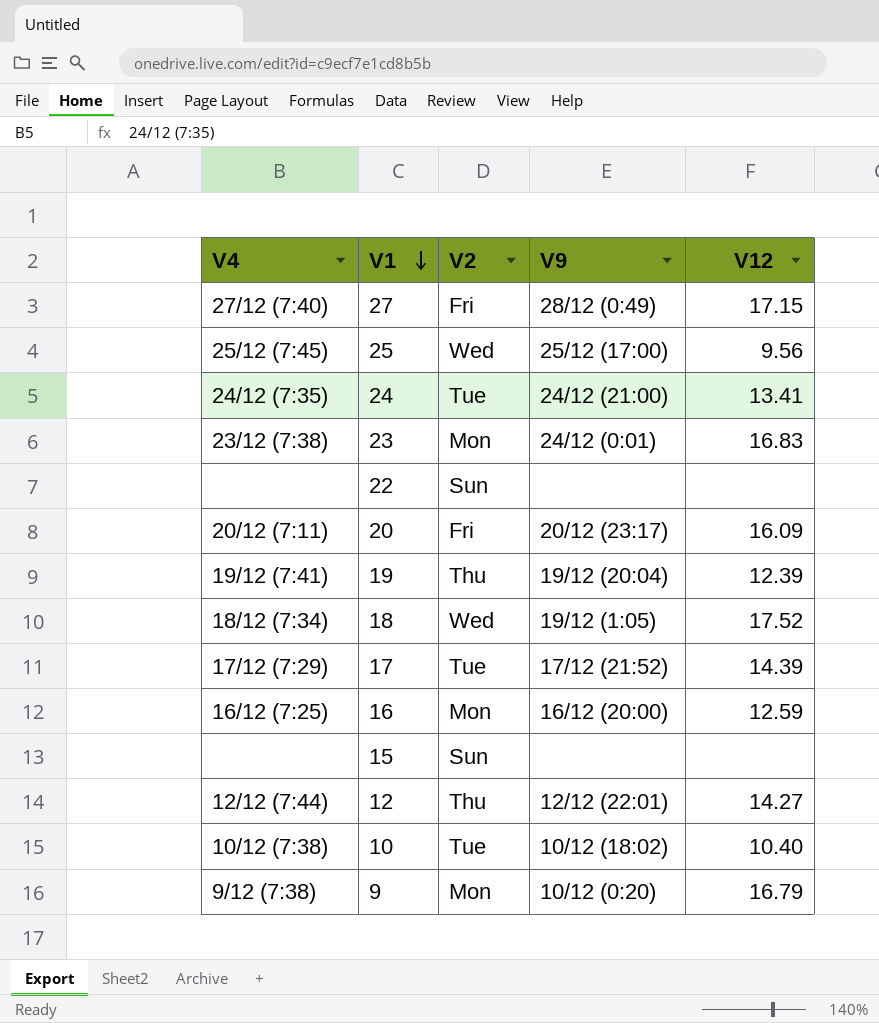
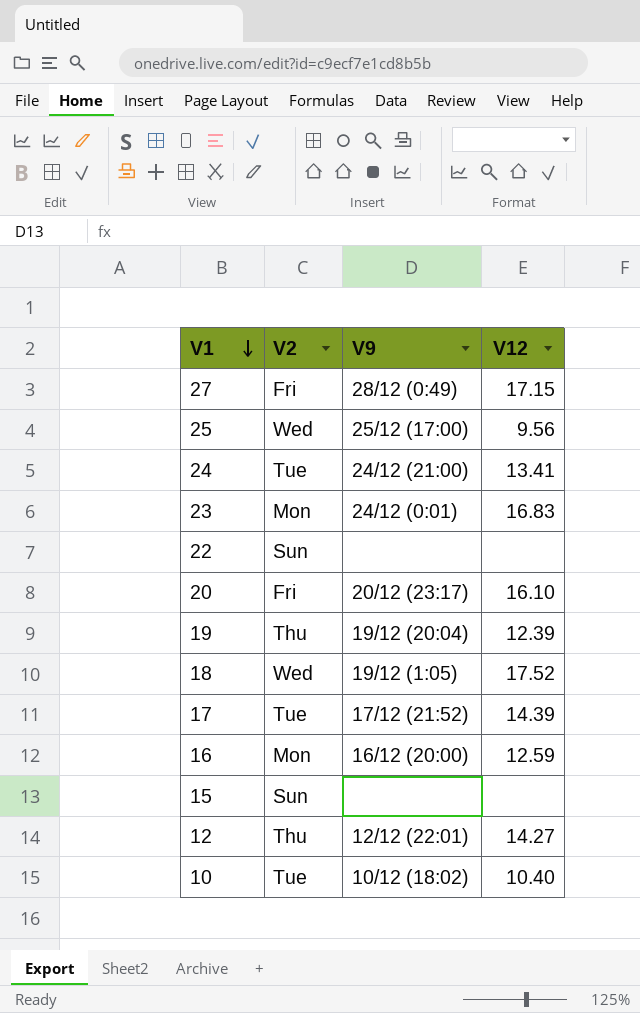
column V4 | position: 1 -> none
row 9: 9/12 (7:38) | Mon | 10/12 (0:20) | 16.79 -> none
20 | V12: 16.09 -> 16.10

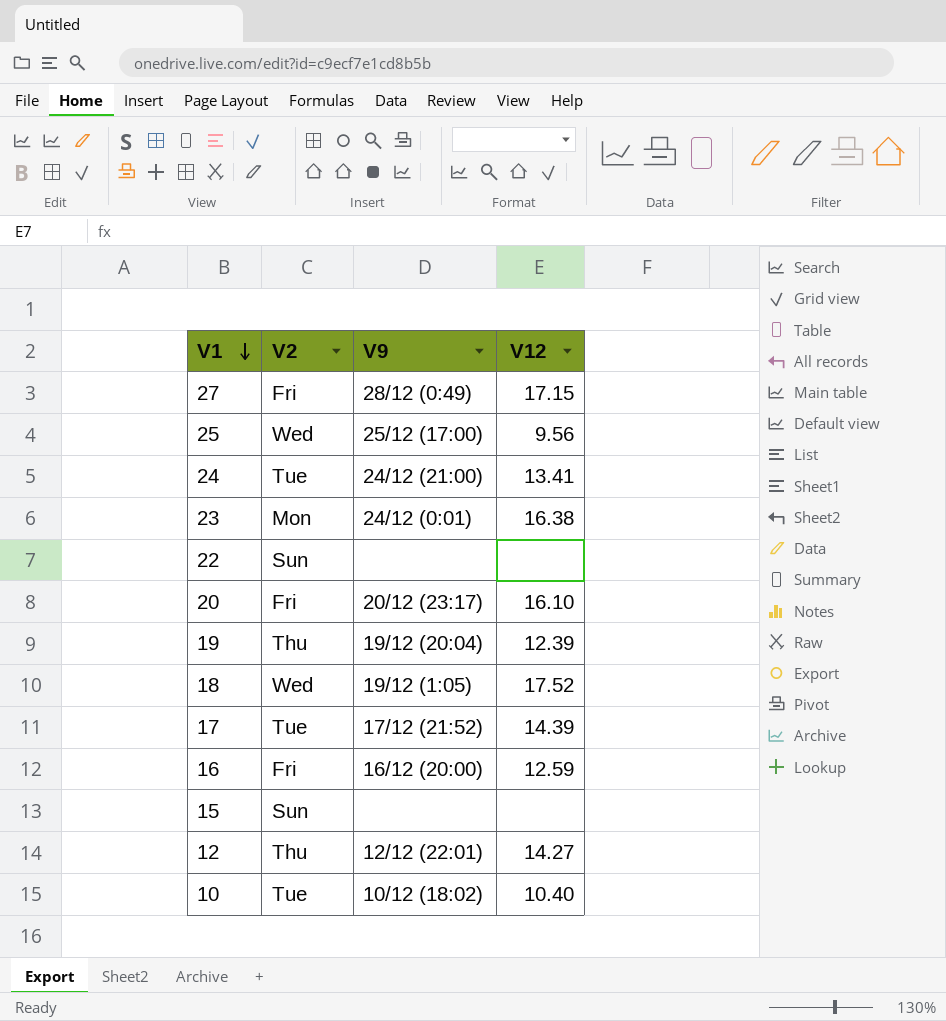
23 | V12: 16.83 -> 16.38
16 | V2: Mon -> Fri

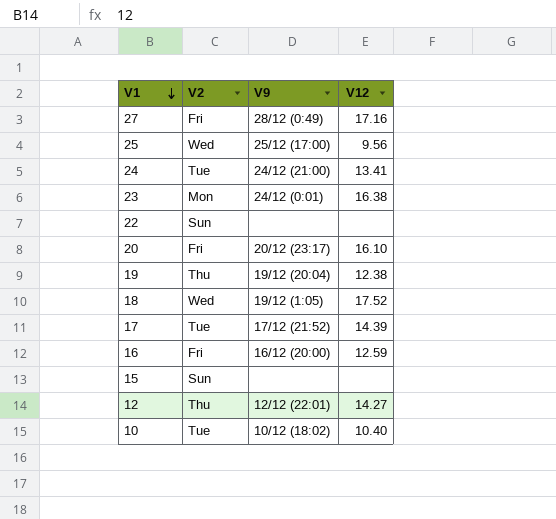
27 | V12: 17.15 -> 17.16
19 | V12: 12.39 -> 12.38

